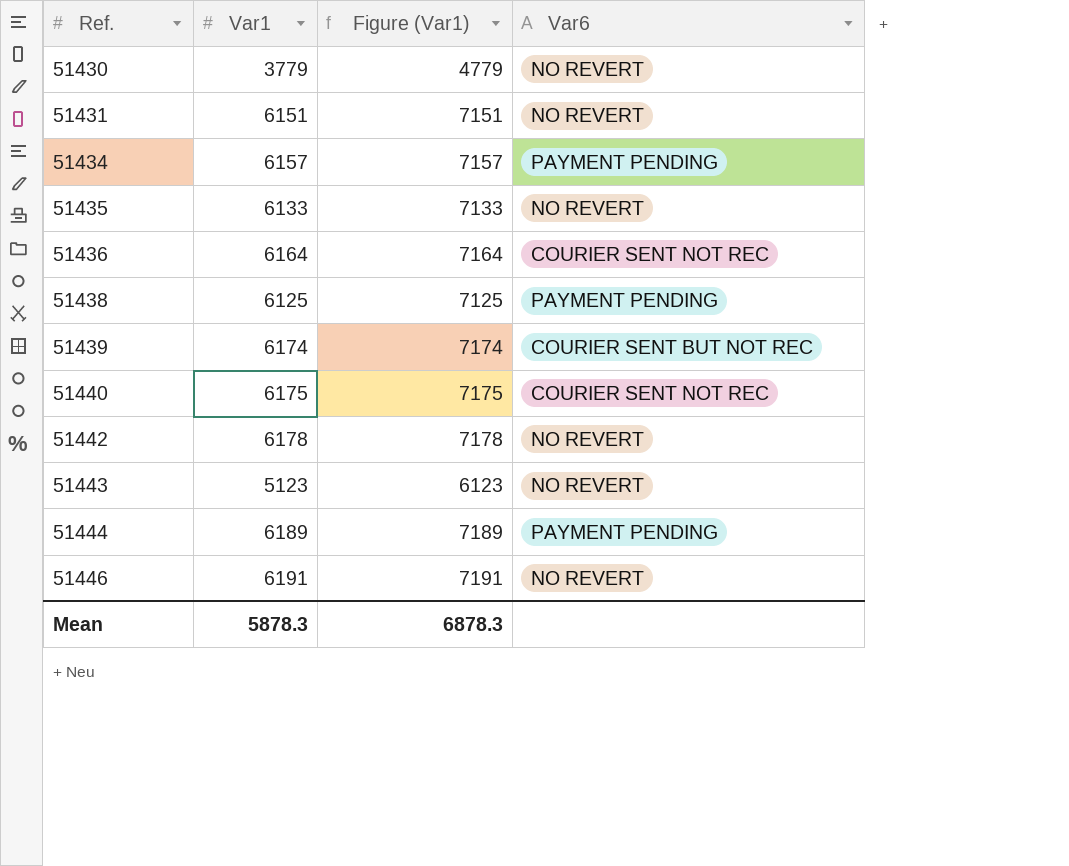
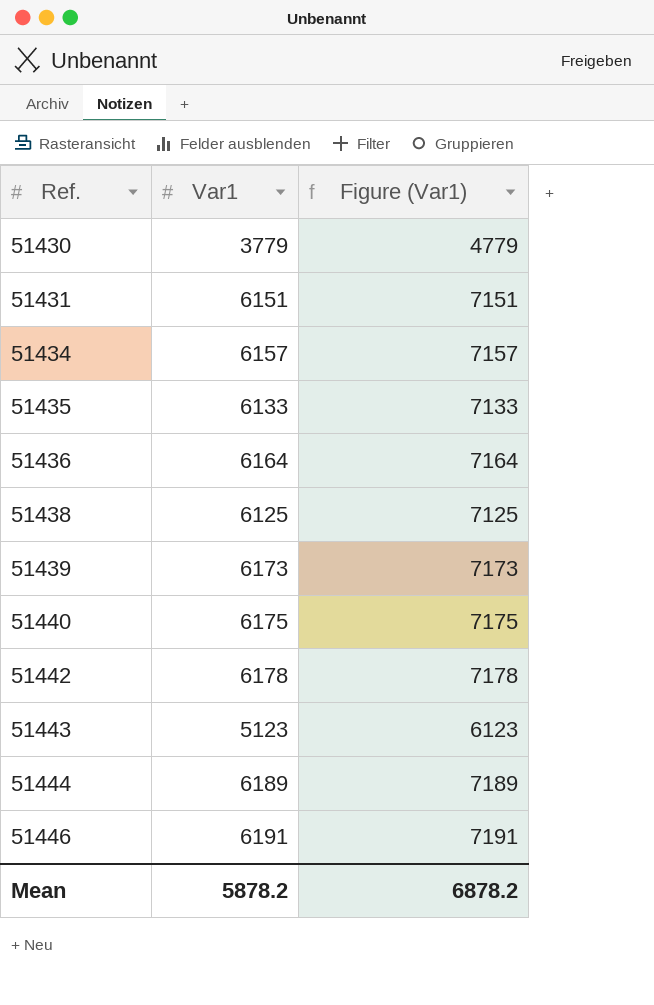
column Var6 | position: 4 -> none
51439 | Var1: 6174 -> 6173
51439 | Figure (Var1): 7174 -> 7173
Mean | Var1: 5878.3 -> 5878.2
Mean | Figure (Var1): 6878.3 -> 6878.2

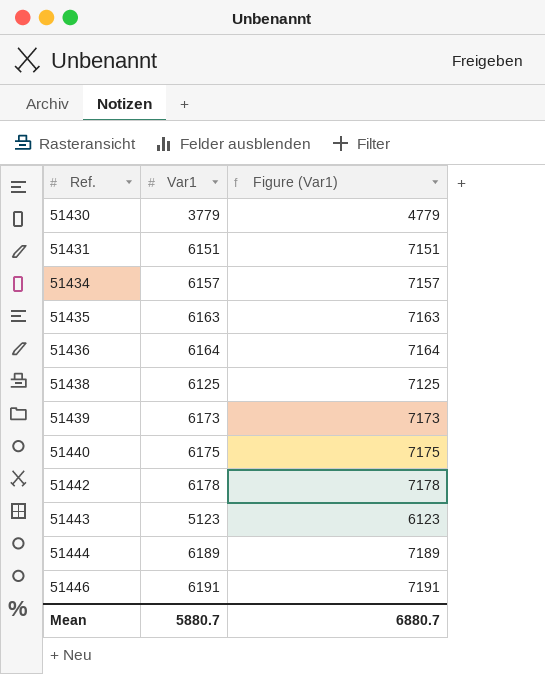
51435 | Var1: 6133 -> 6163
51435 | Figure (Var1): 7133 -> 7163
Mean | Var1: 5878.2 -> 5880.7
Mean | Figure (Var1): 6878.2 -> 6880.7

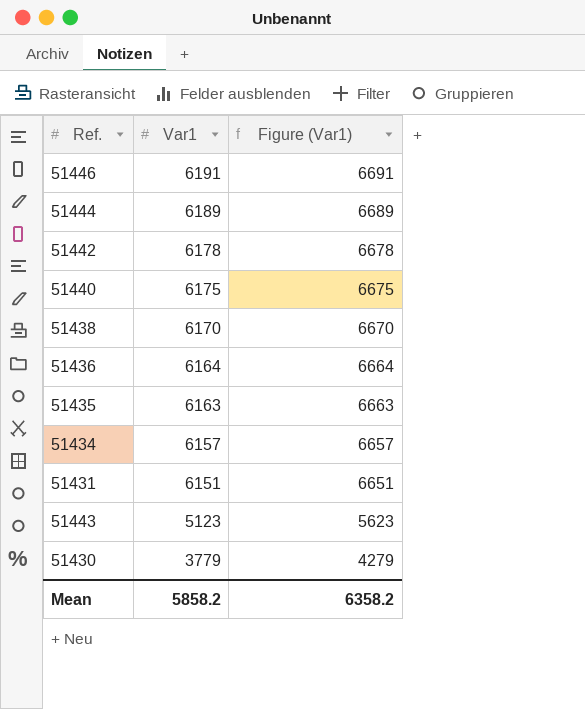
row order: Ref. ascending -> Var1 descending
column Figure (Var1) | formula: [Var1] + 1000 -> [Var1] + 500
row 51439: 6173 | 7173 -> none
51438 | Var1: 6125 -> 6170
Mean | Var1: 5880.7 -> 5858.2
Mean | Figure (Var1): 6880.7 -> 6358.2

